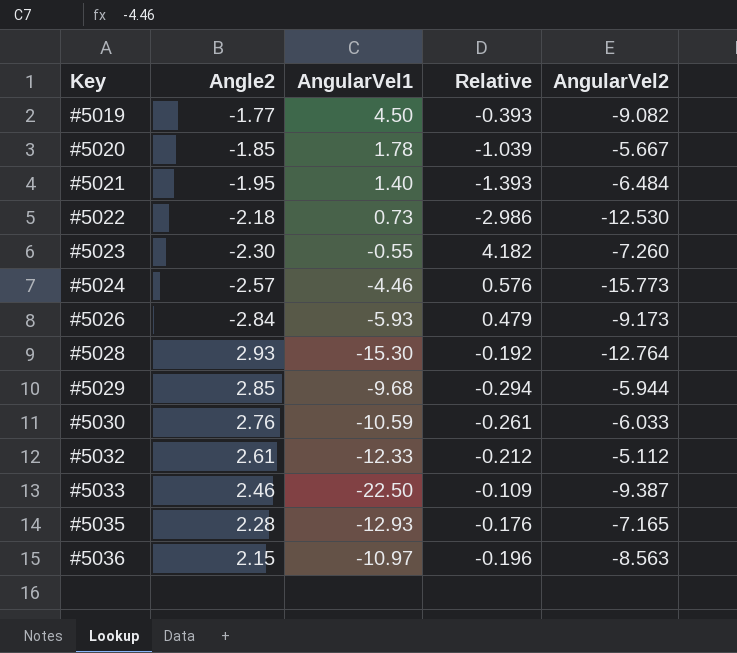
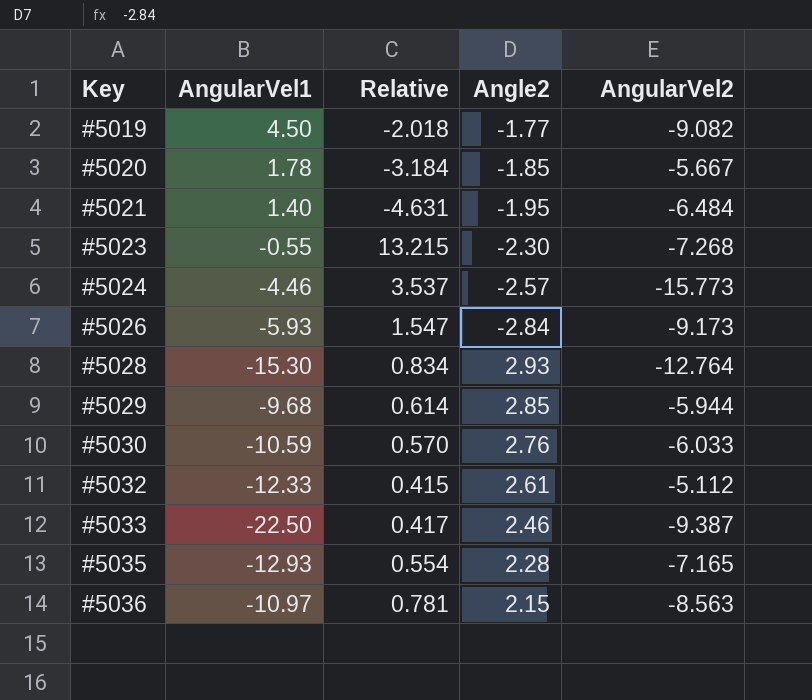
column Relative | formula: [Angle2] / [AngularVel1] -> [AngularVel2] / [AngularVel1]
column Angle2 | position: 2 -> 4
row #5022: -2.18 | 0.73 | -2.986 | -12.530 -> none
#5023 | AngularVel2: -7.260 -> -7.268

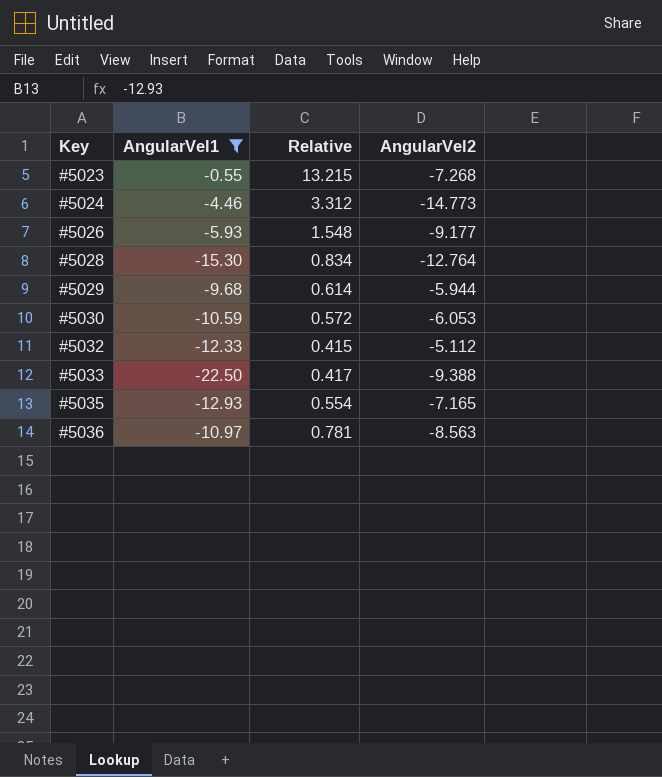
filter: none -> AngularVel1 <= -0.55
column Angle2 | position: 4 -> none
#5024 | Relative: 3.537 -> 3.312
#5024 | AngularVel2: -15.773 -> -14.773
#5026 | Relative: 1.547 -> 1.548
#5026 | AngularVel2: -9.173 -> -9.177
#5030 | Relative: 0.570 -> 0.572
#5030 | AngularVel2: -6.033 -> -6.053
#5033 | AngularVel2: -9.387 -> -9.388

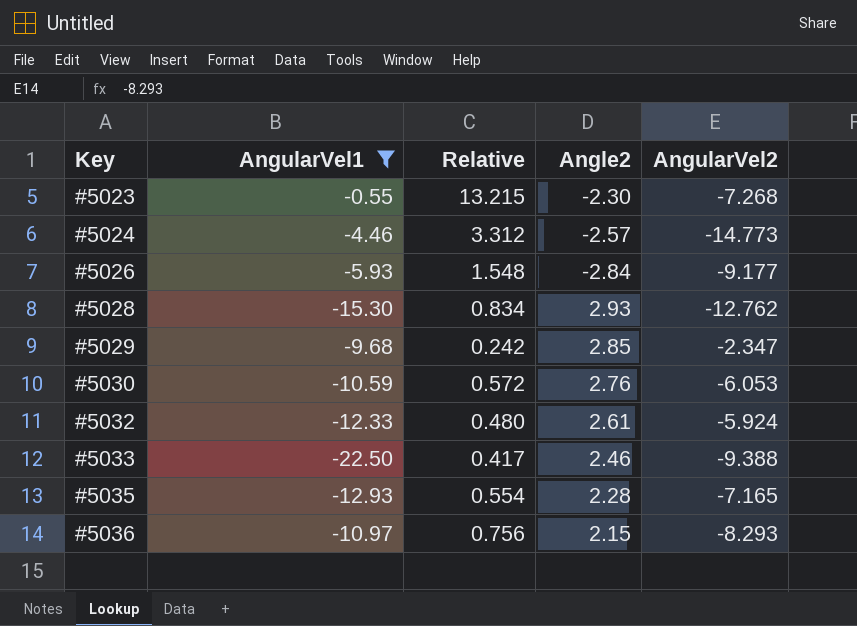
column Angle2 | position: none -> 4
#5028 | AngularVel2: -12.764 -> -12.762
#5029 | Relative: 0.614 -> 0.242
#5029 | AngularVel2: -5.944 -> -2.347
#5032 | Relative: 0.415 -> 0.480
#5032 | AngularVel2: -5.112 -> -5.924
#5036 | Relative: 0.781 -> 0.756
#5036 | AngularVel2: -8.563 -> -8.293

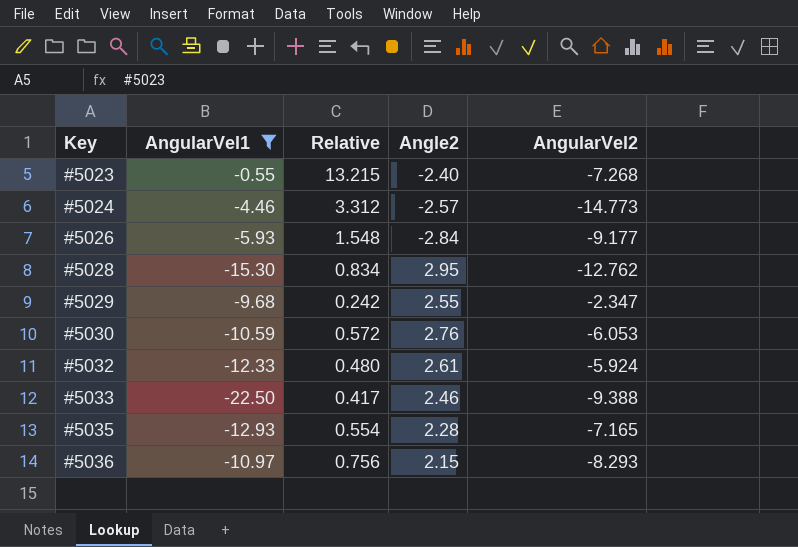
#5023 | Angle2: -2.30 -> -2.40
#5028 | Angle2: 2.93 -> 2.95
#5029 | Angle2: 2.85 -> 2.55

